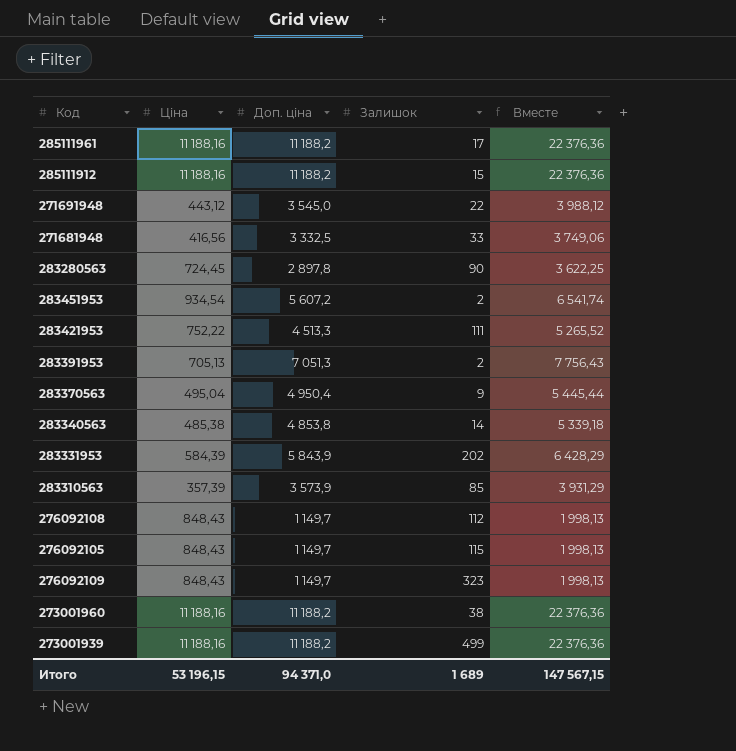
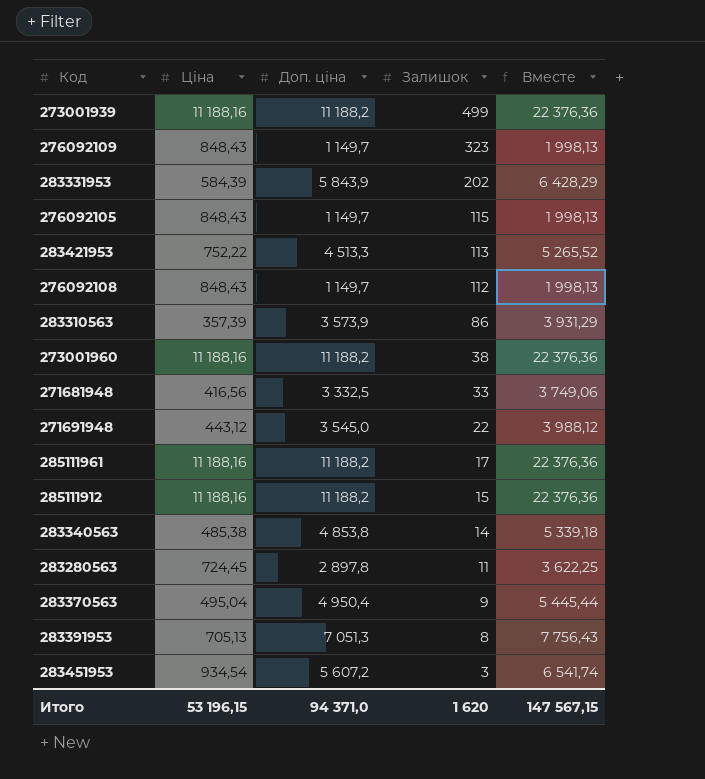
row order: none -> Залишок descending
283421953 | Залишок: 111 -> 113
283310563 | Залишок: 85 -> 86
283280563 | Залишок: 90 -> 11
283391953 | Залишок: 2 -> 8
283451953 | Залишок: 2 -> 3
Итого | Залишок: 1 689 -> 1 620

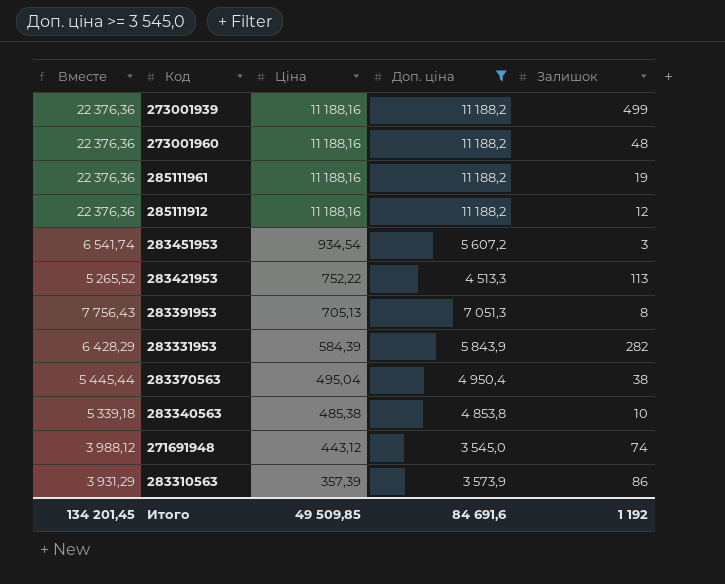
filter: none -> Доп. ціна >= 3 545,0
row order: Залишок descending -> Ціна descending
column Вместе | position: 5 -> 1
273001960 | Залишок: 38 -> 48
285111961 | Залишок: 17 -> 19
285111912 | Залишок: 15 -> 12
283331953 | Залишок: 202 -> 282
283370563 | Залишок: 9 -> 38
283340563 | Залишок: 14 -> 10
271691948 | Залишок: 22 -> 74
Итого | Вместе: 147 567,15 -> 134 201,45
Итого | Ціна: 53 196,15 -> 49 509,85
Итого | Доп. ціна: 94 371,0 -> 84 691,6
Итого | Залишок: 1 620 -> 1 192

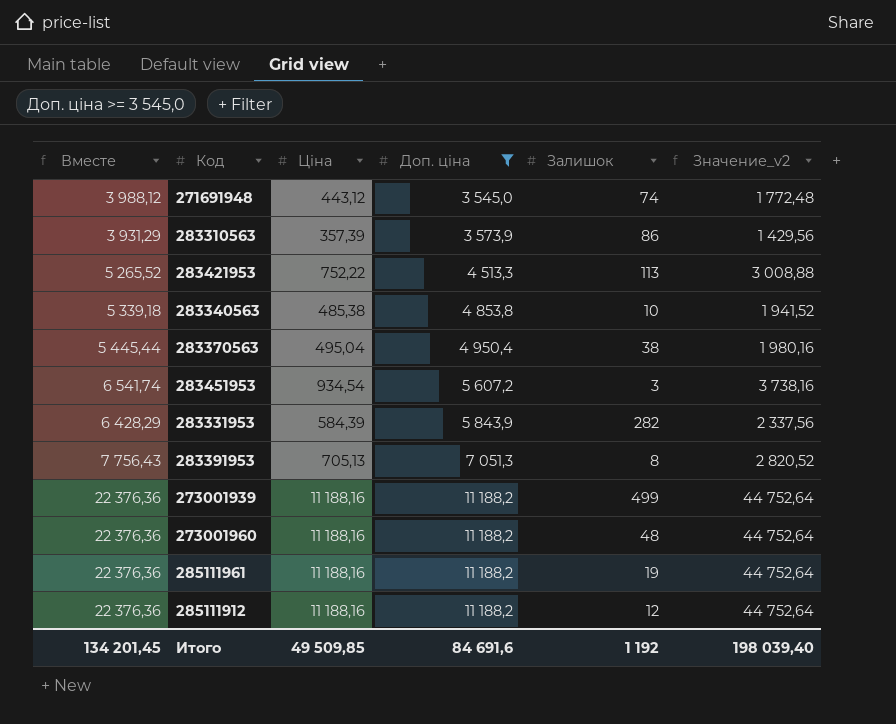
row order: Ціна descending -> Доп. ціна ascending
column Значение_v2 | formula: none -> [Ціна] * 4

